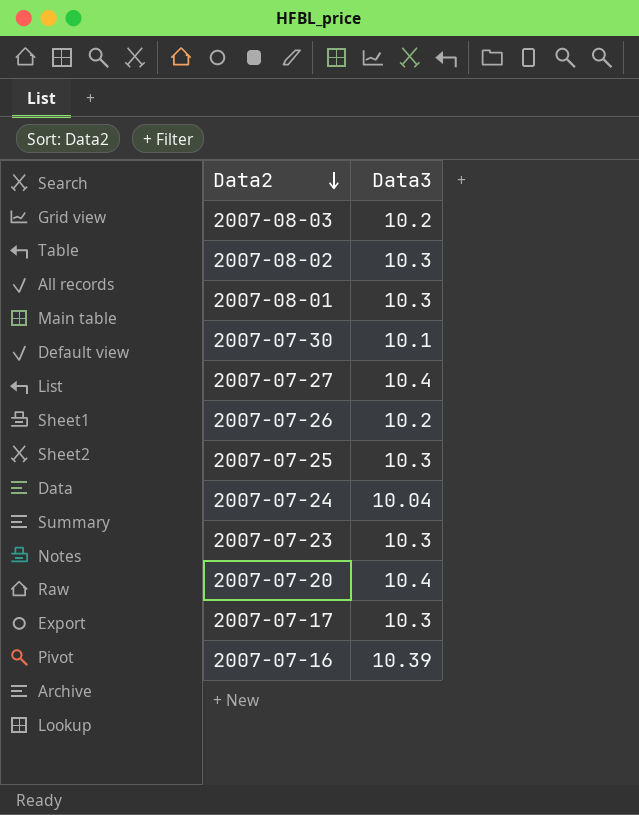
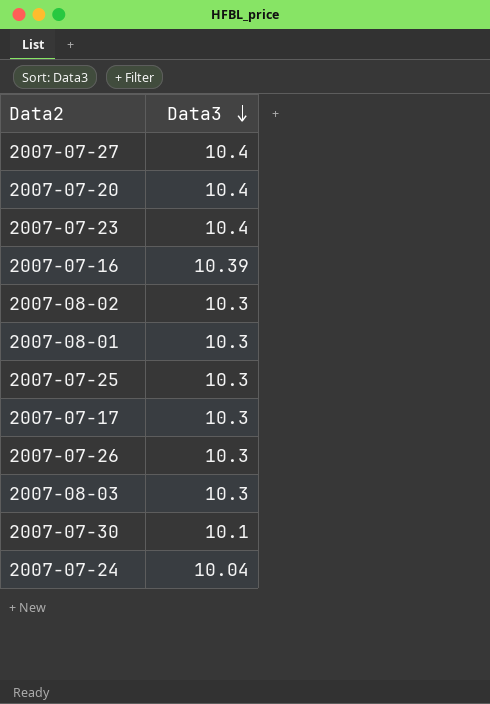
row order: Data2 descending -> Data3 descending
2007-07-23 | Data3: 10.3 -> 10.4
2007-07-26 | Data3: 10.2 -> 10.3
2007-08-03 | Data3: 10.2 -> 10.3

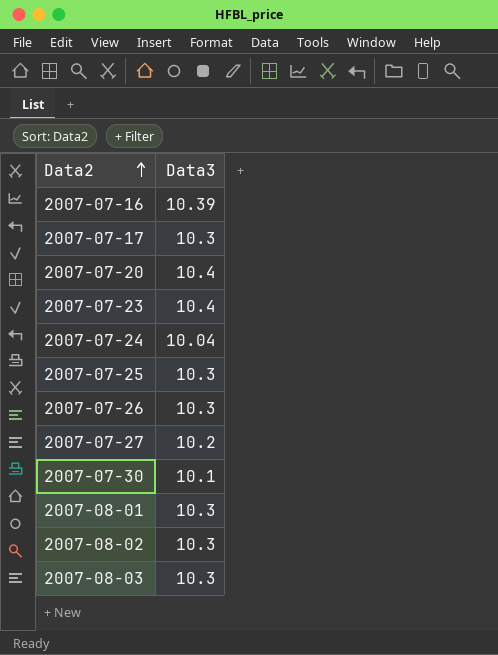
row order: Data3 descending -> Data2 ascending
2007-07-27 | Data3: 10.4 -> 10.2

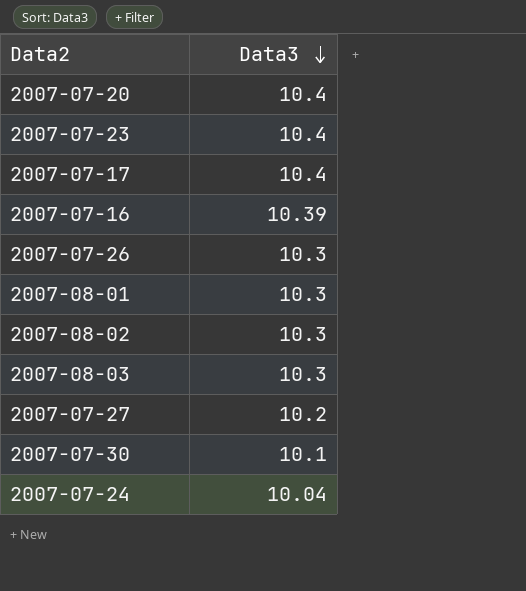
row order: Data2 ascending -> Data3 descending
row 2007-07-25: 10.3 -> none
2007-07-17 | Data3: 10.3 -> 10.4

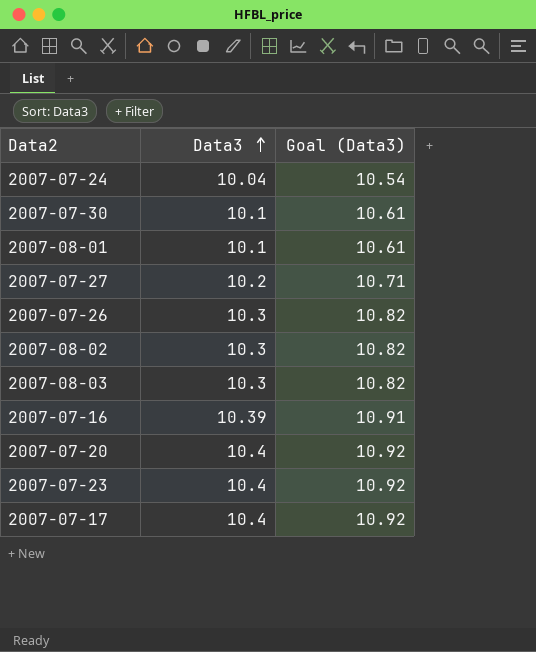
row order: Data3 descending -> Data3 ascending
column Goal (Data3) | formula: none -> [Data3] * 1.05
2007-08-01 | Data3: 10.3 -> 10.1

